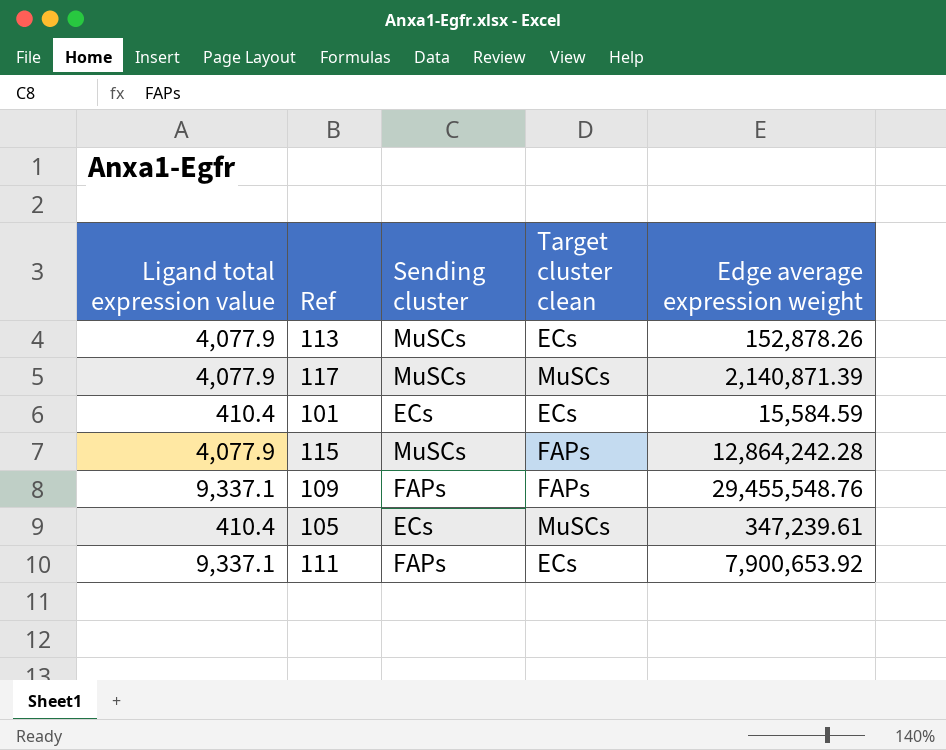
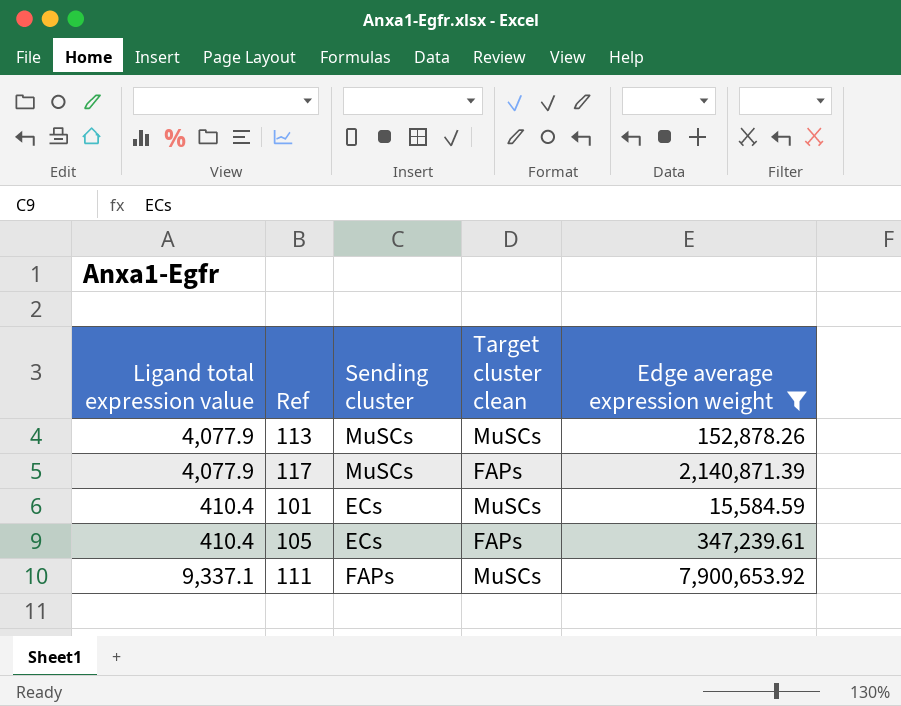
filter: none -> Edge average expression weight <= 7,900,653.92
113 | Target cluster clean: ECs -> MuSCs
117 | Target cluster clean: MuSCs -> FAPs
101 | Target cluster clean: ECs -> MuSCs
105 | Target cluster clean: MuSCs -> FAPs
111 | Target cluster clean: ECs -> MuSCs

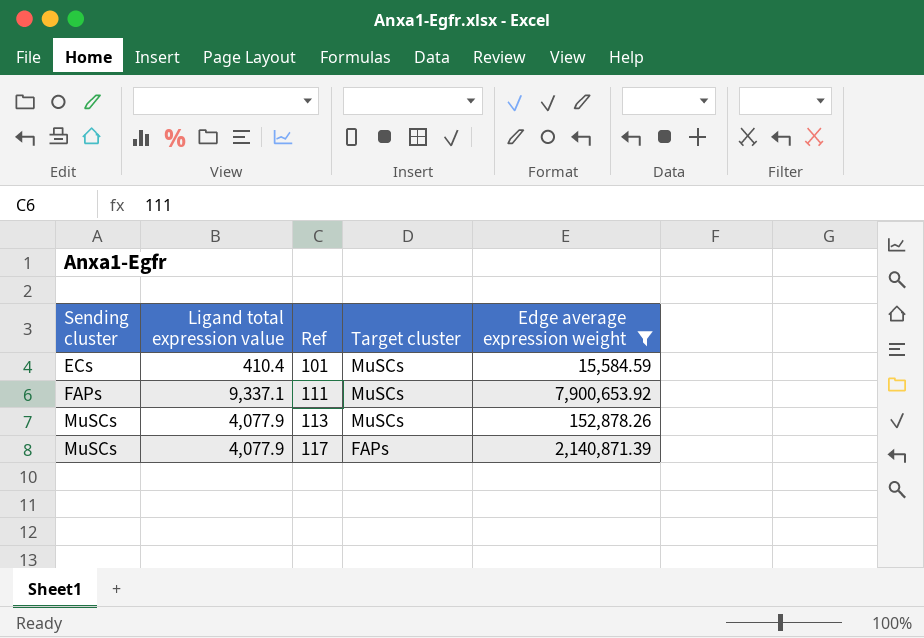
row order: none -> Sending cluster ascending
column Sending cluster | position: 3 -> 1
column name: Target cluster clean -> Target cluster
row 105: 410.4 | ECs | FAPs | 347,239.61 -> none

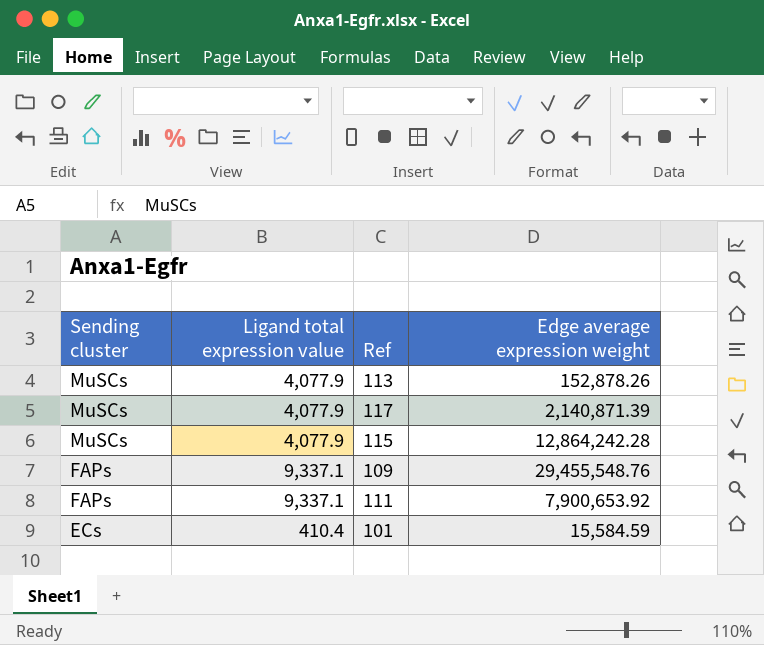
filter: Edge average expression weight <= 7,900,653.92 -> none
row order: Sending cluster ascending -> Sending cluster descending
column Target cluster | position: 4 -> none

